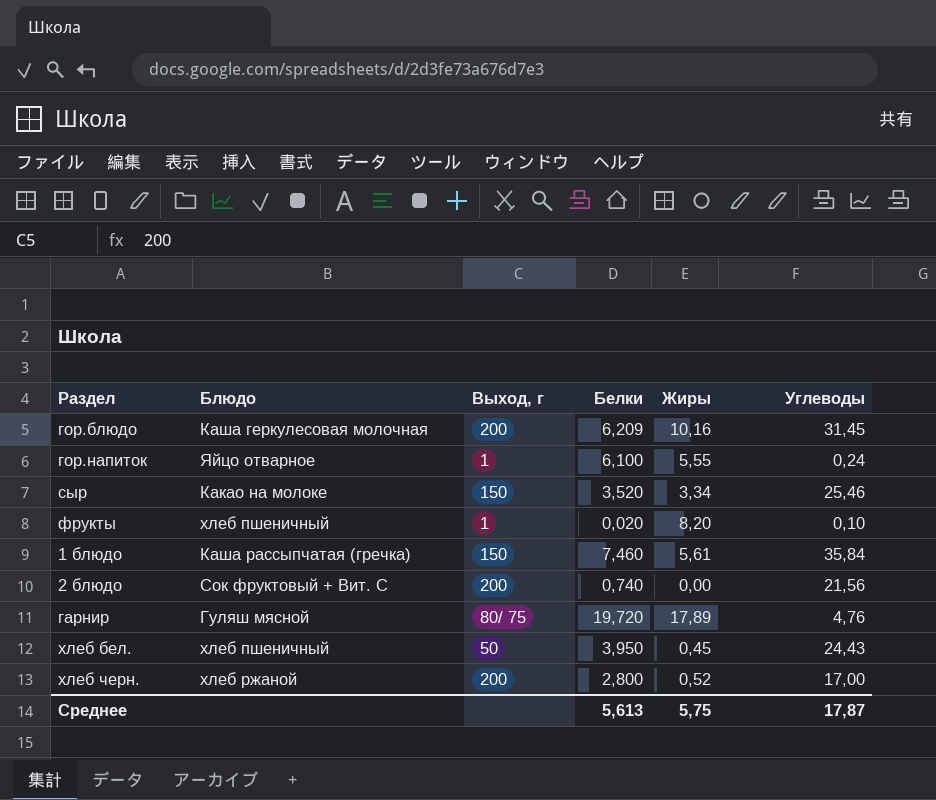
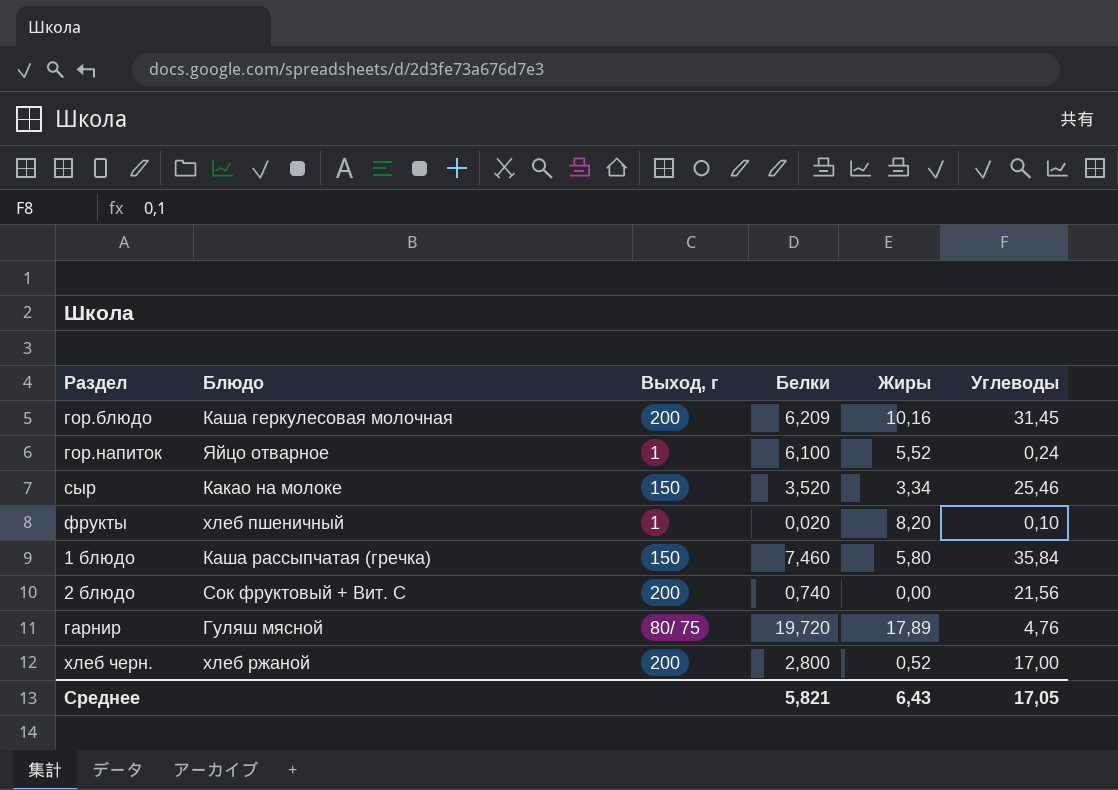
row хлеб бел.: хлеб пшеничный | 50 | 3,950 | 0,45 | 24,43 -> none
гор.напиток | Жиры: 5,55 -> 5,52
1 блюдо | Жиры: 5,61 -> 5,80
Среднее | Белки: 5,613 -> 5,821
Среднее | Жиры: 5,75 -> 6,43
Среднее | Углеводы: 17,87 -> 17,05

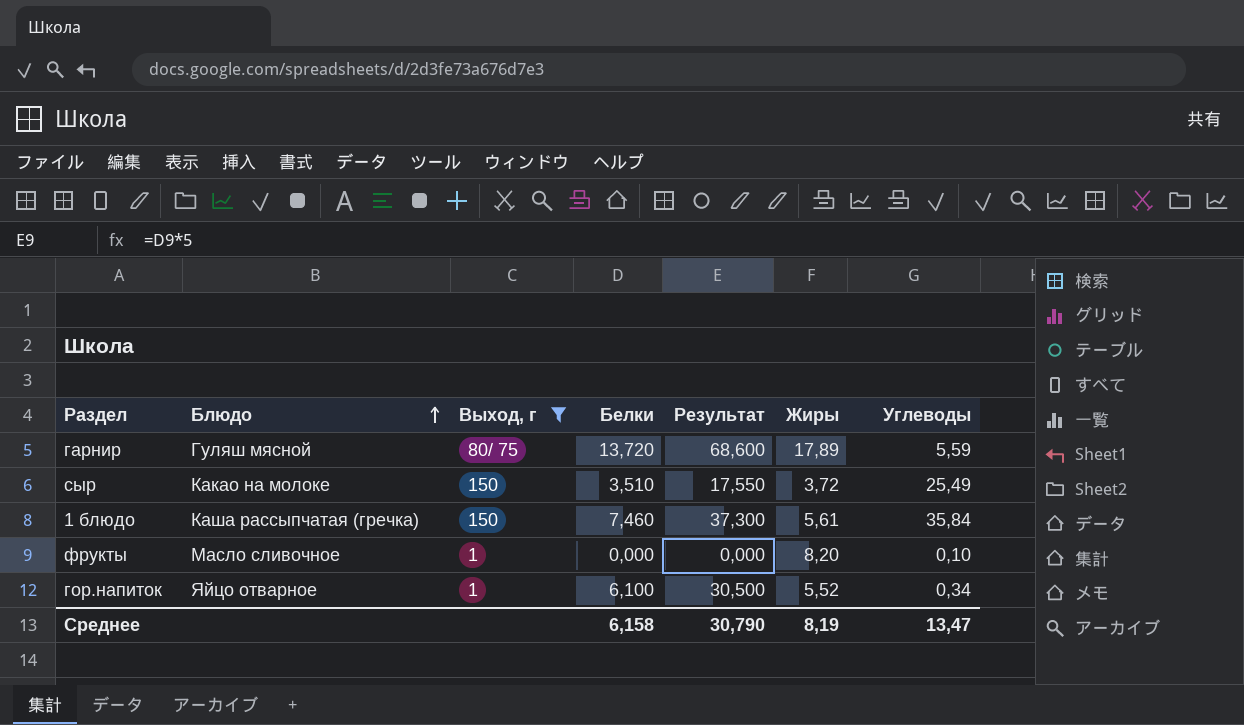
filter: none -> Выход, г != 200
row order: none -> Блюдо ascending
column Результат | formula: none -> [Белки] * 5
гарнир | Белки: 19,720 -> 13,720
гарнир | Углеводы: 4,76 -> 5,59
сыр | Белки: 3,520 -> 3,510
сыр | Жиры: 3,34 -> 3,72
сыр | Углеводы: 25,46 -> 25,49
1 блюдо | Жиры: 5,80 -> 5,61
фрукты | Блюдо: хлеб пшеничный -> Масло сливочное
фрукты | Белки: 0,020 -> 0,000
гор.напиток | Углеводы: 0,24 -> 0,34
Среднее | Белки: 5,821 -> 6,158
Среднее | Жиры: 6,43 -> 8,19
Среднее | Углеводы: 17,05 -> 13,47

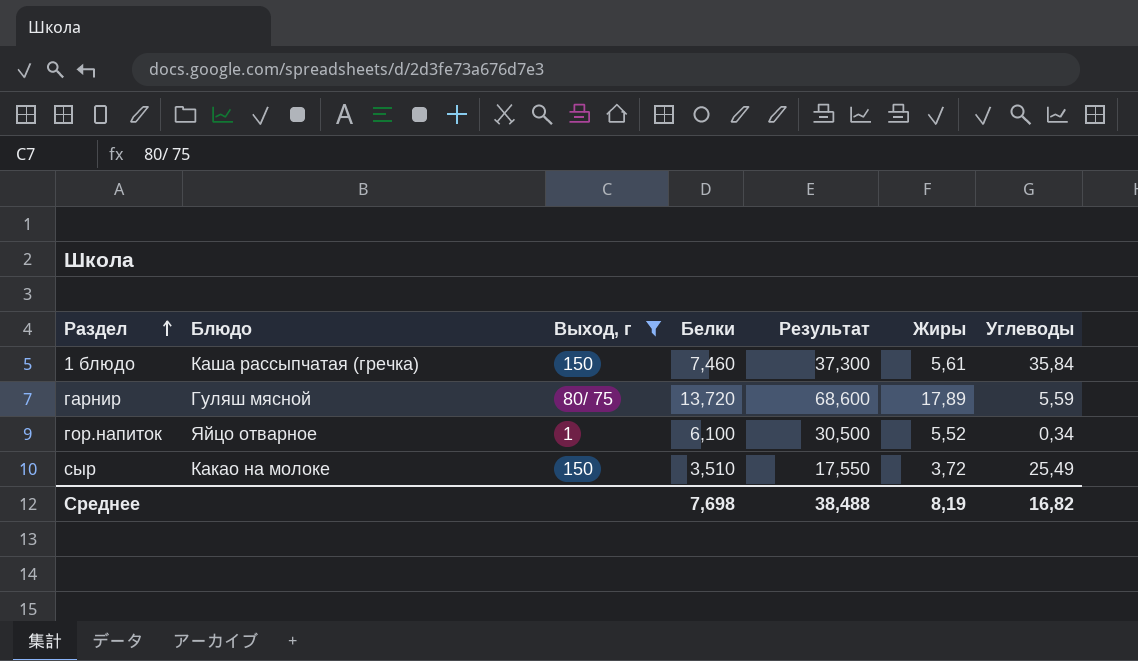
row order: Блюдо ascending -> Раздел ascending
row фрукты: Масло сливочное | 1 | 0,000 | 0,000 | 8,20 | 0,10 -> none
Среднее | Белки: 6,158 -> 7,698
Среднее | Результат: 30,790 -> 38,488
Среднее | Углеводы: 13,47 -> 16,82

